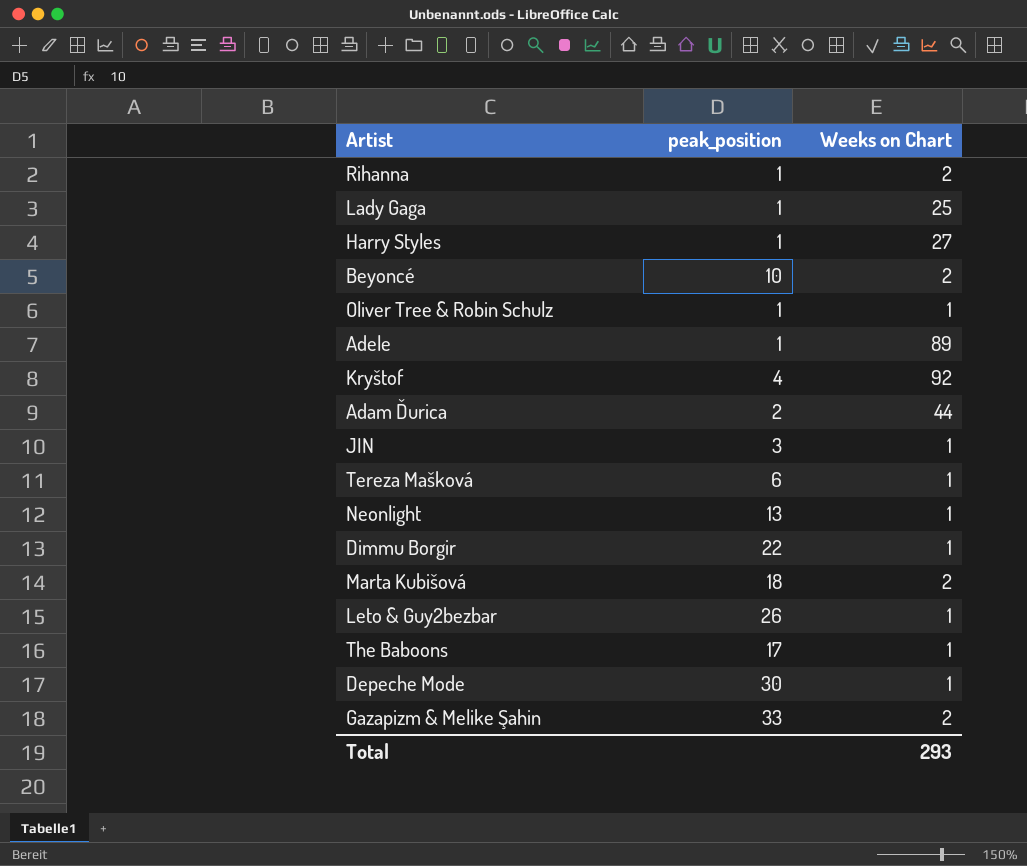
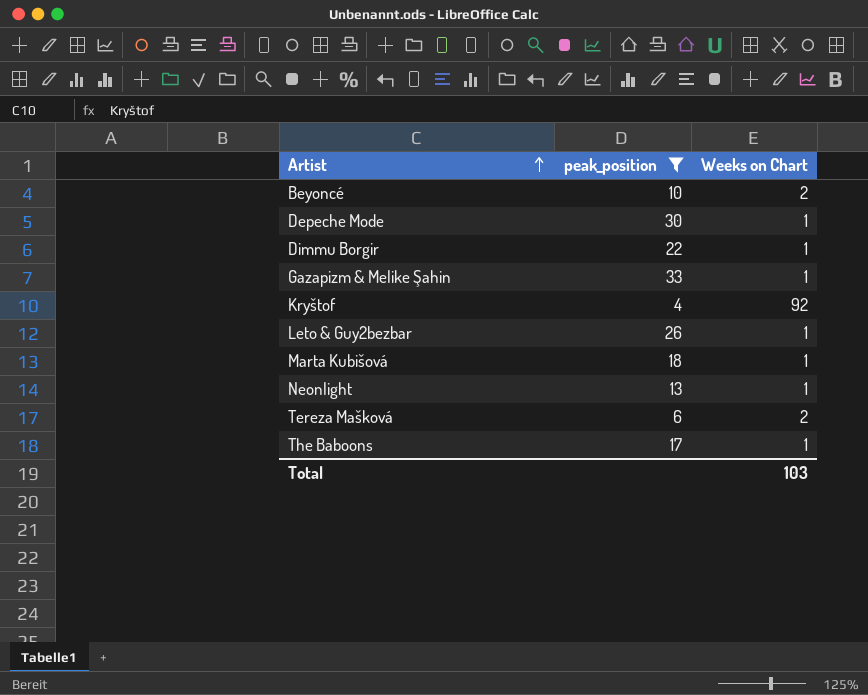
filter: none -> peak_position >= 4
row order: none -> Artist ascending
Gazapizm & Melike Şahin | Weeks on Chart: 2 -> 1
Marta Kubišová | Weeks on Chart: 2 -> 1
Tereza Mašková | Weeks on Chart: 1 -> 2
Total | Weeks on Chart: 293 -> 103

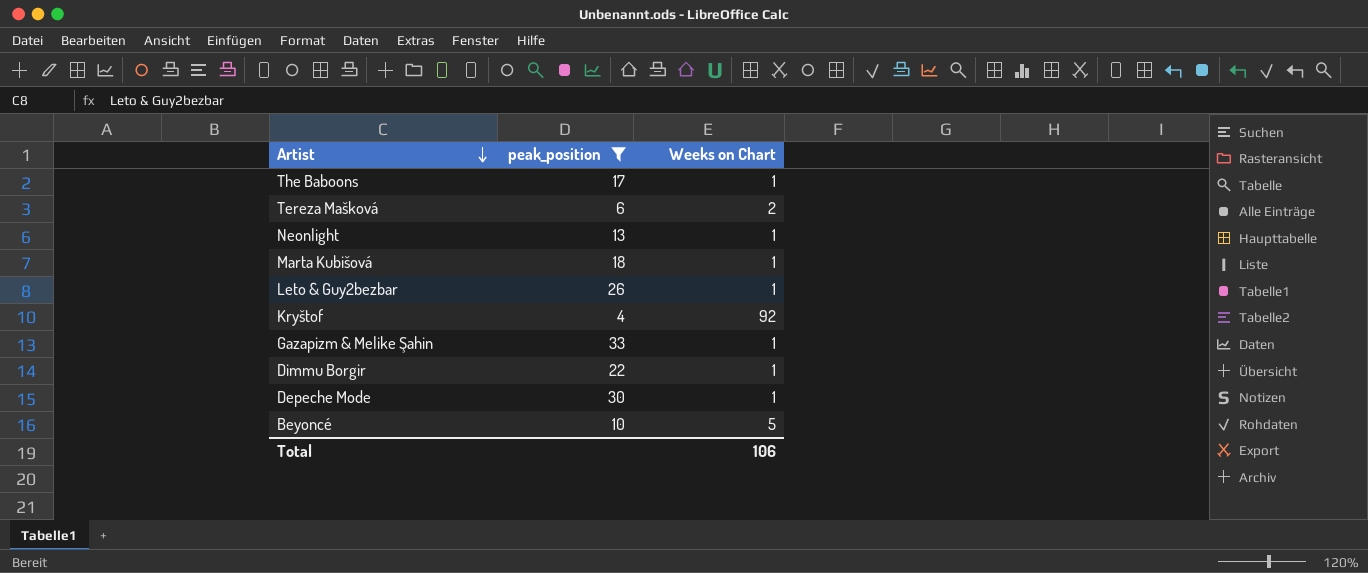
row order: Artist ascending -> Artist descending
Beyoncé | Weeks on Chart: 2 -> 5
Total | Weeks on Chart: 103 -> 106

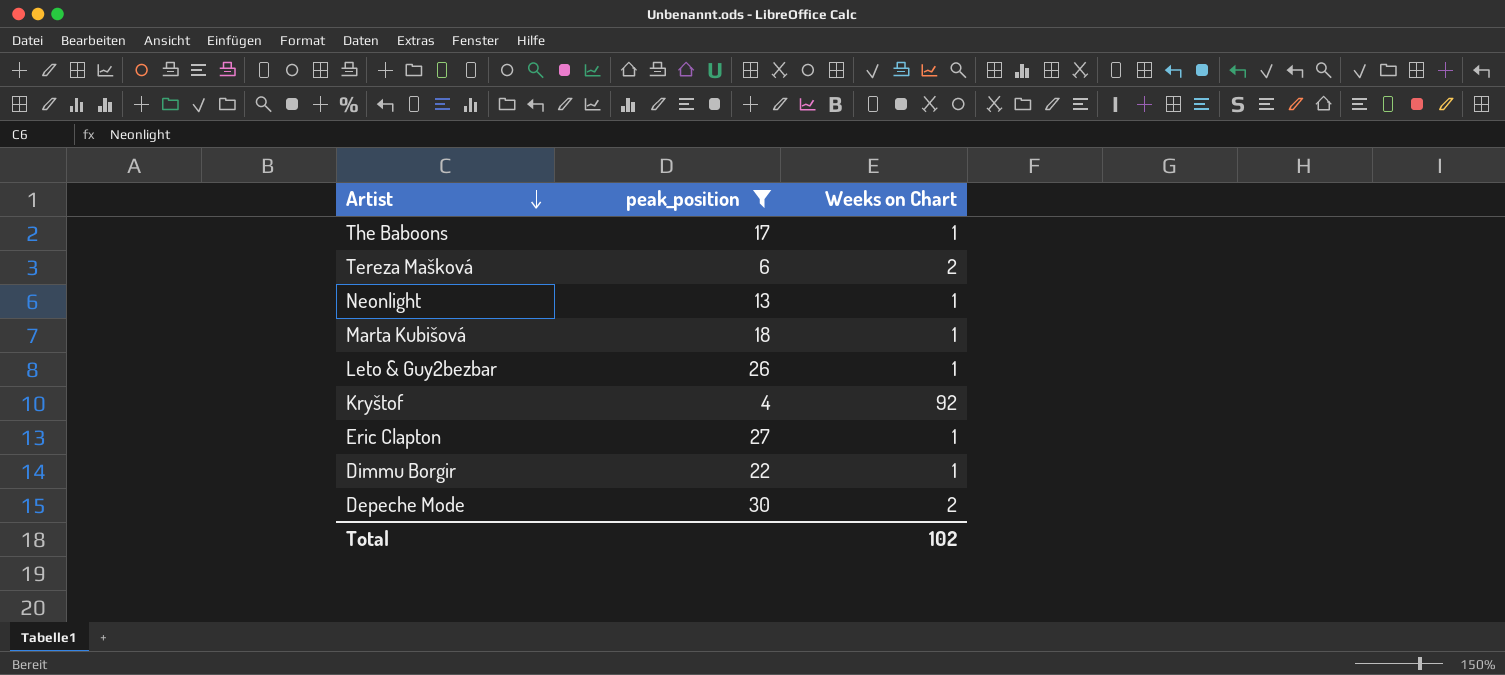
row Gazapizm & Melike Şahin: 33 | 1 -> none
row Beyoncé: 10 | 5 -> none
row Eric Clapton: none -> 27 | 1
Depeche Mode | Weeks on Chart: 1 -> 2
Total | Weeks on Chart: 106 -> 102

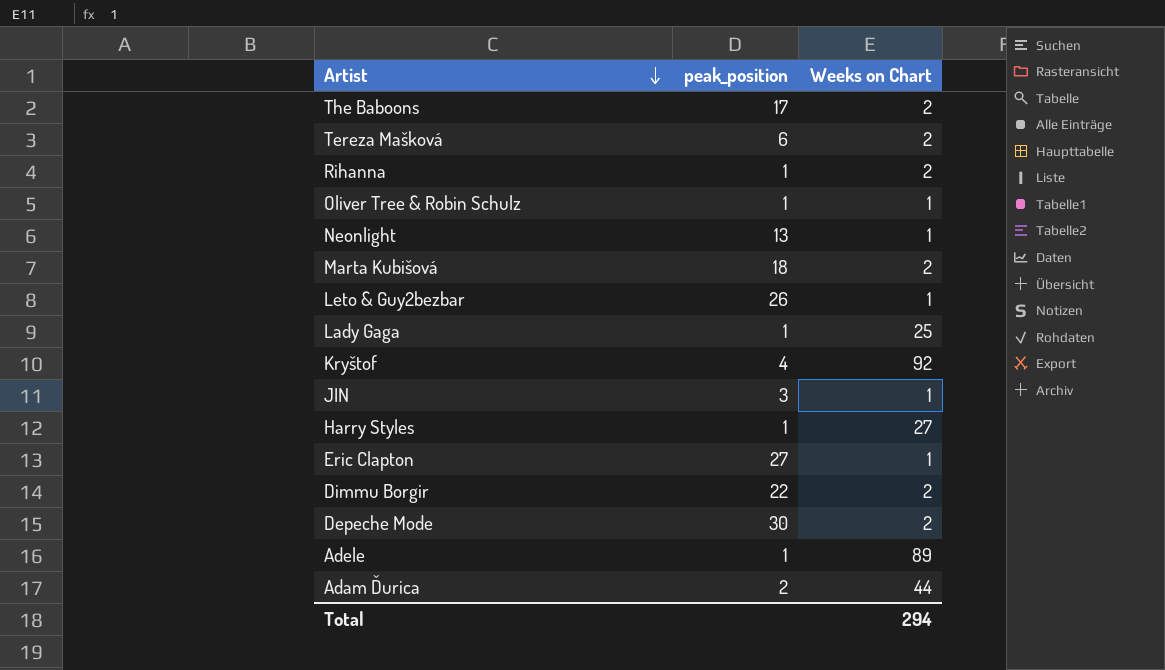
filter: peak_position >= 4 -> none
The Baboons | Weeks on Chart: 1 -> 2
Marta Kubišová | Weeks on Chart: 1 -> 2
Dimmu Borgir | Weeks on Chart: 1 -> 2
Total | Weeks on Chart: 102 -> 294

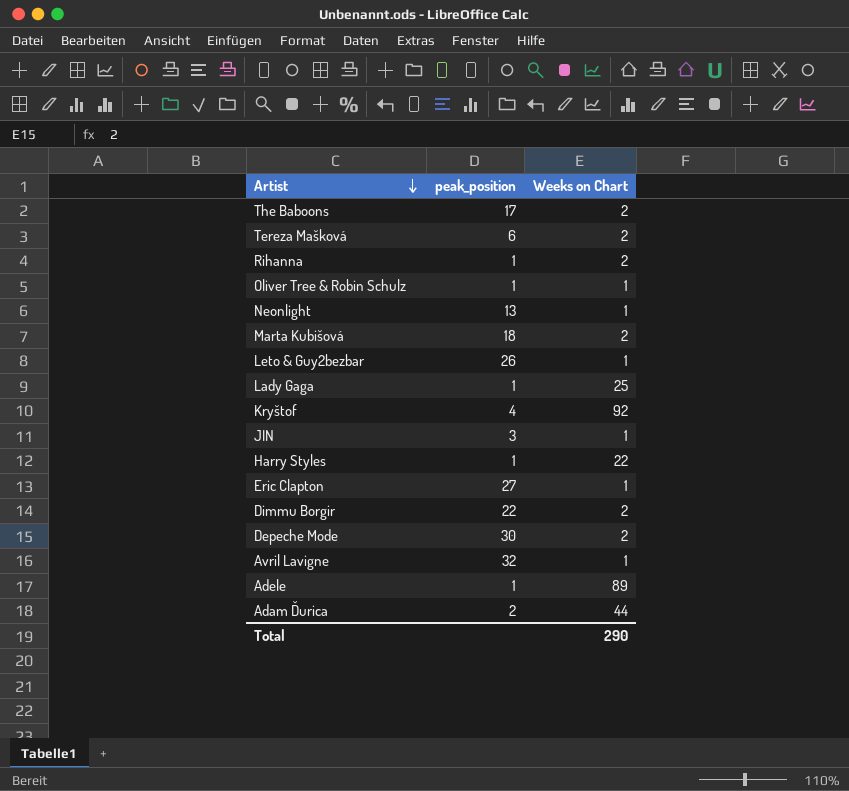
Harry Styles | Weeks on Chart: 27 -> 22
row Avril Lavigne: none -> 32 | 1
Total | Weeks on Chart: 294 -> 290

